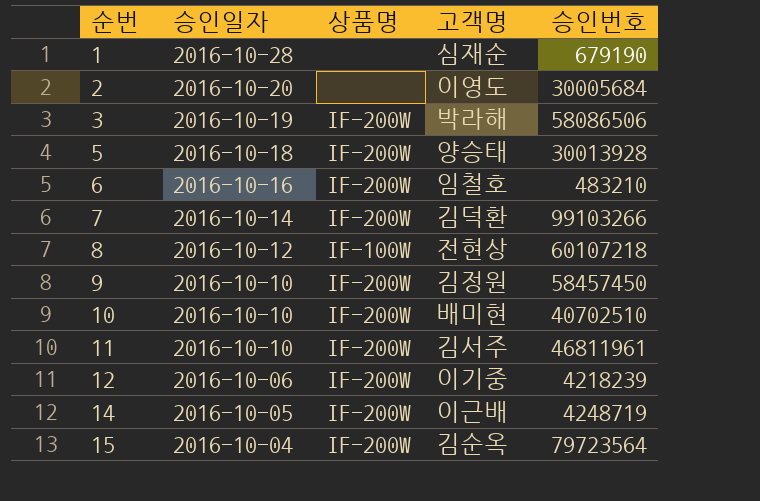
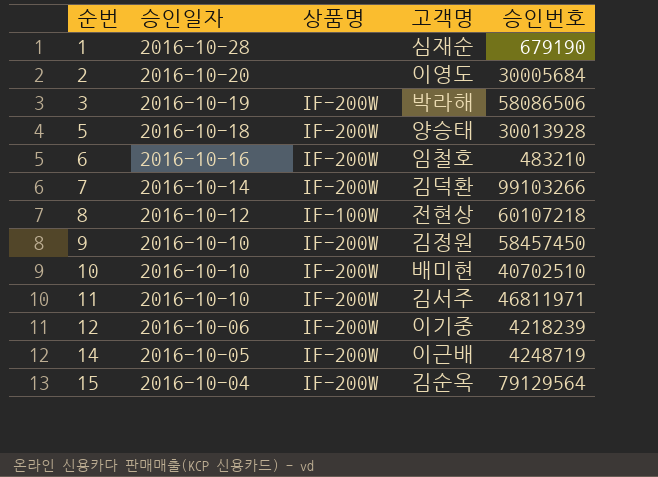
11 | 승인번호: 46811961 -> 46811971
15 | 승인번호: 79723564 -> 79129564

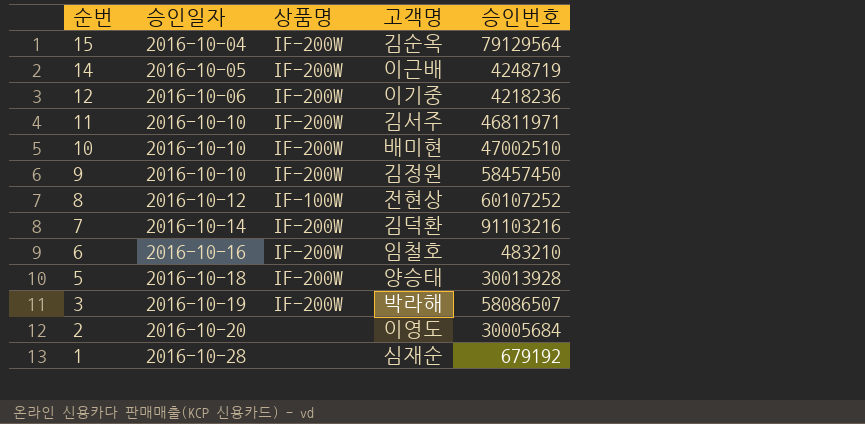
row order: 순번 ascending -> 순번 descending
12 | 승인번호: 4218239 -> 4218236
10 | 승인번호: 40702510 -> 47002510
8 | 승인번호: 60107218 -> 60107252
7 | 승인번호: 99103266 -> 91103216
3 | 승인번호: 58086506 -> 58086507
1 | 승인번호: 679190 -> 679192

